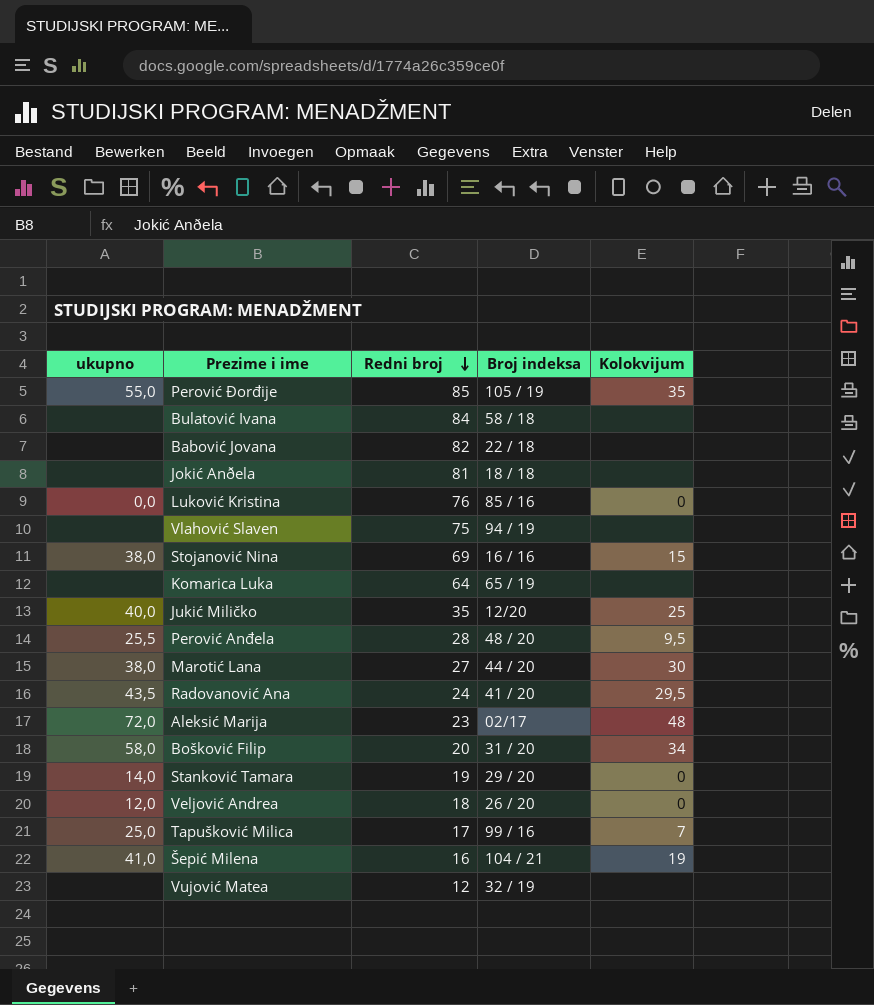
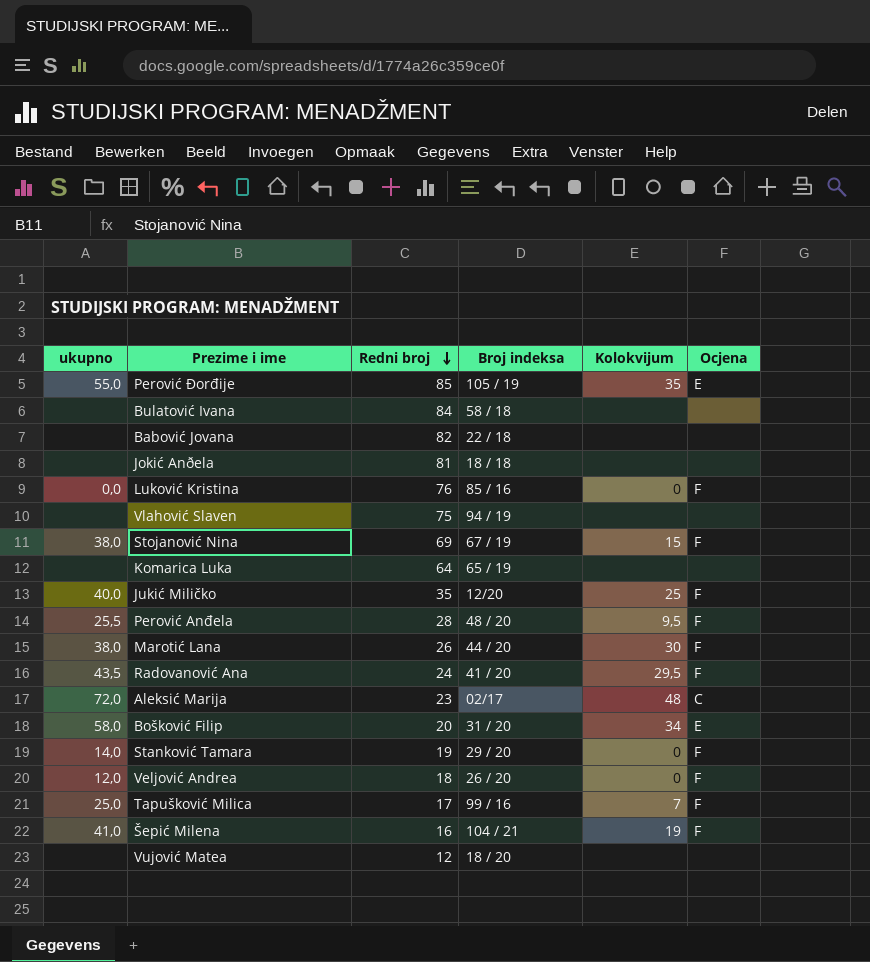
column Ocjena | position: none -> 6
Stojanović Nina | Broj indeksa: 16 / 16 -> 67 / 19
Marotić Lana | Redni broj: 27 -> 26
Vujović Matea | Broj indeksa: 32 / 19 -> 18 / 20

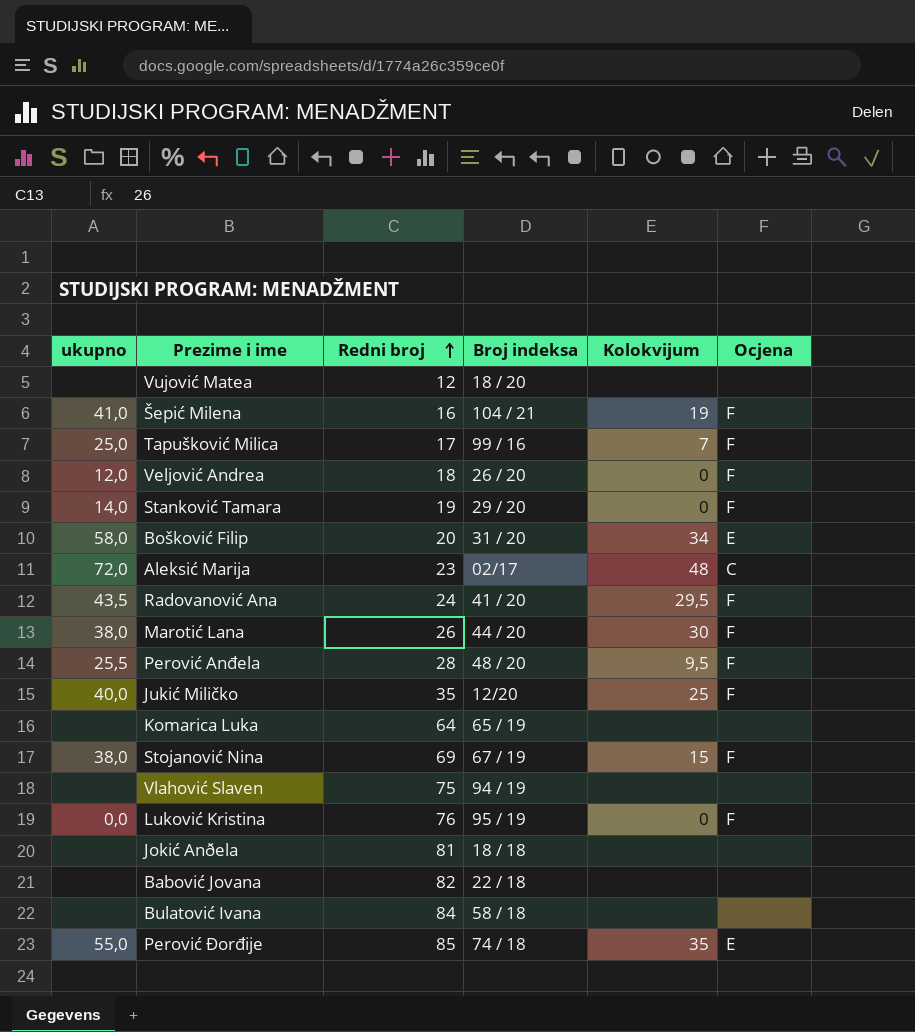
row order: Redni broj descending -> Redni broj ascending
Luković Kristina | Broj indeksa: 85 / 16 -> 95 / 19
Perović Ðorđije | Broj indeksa: 105 / 19 -> 74 / 18

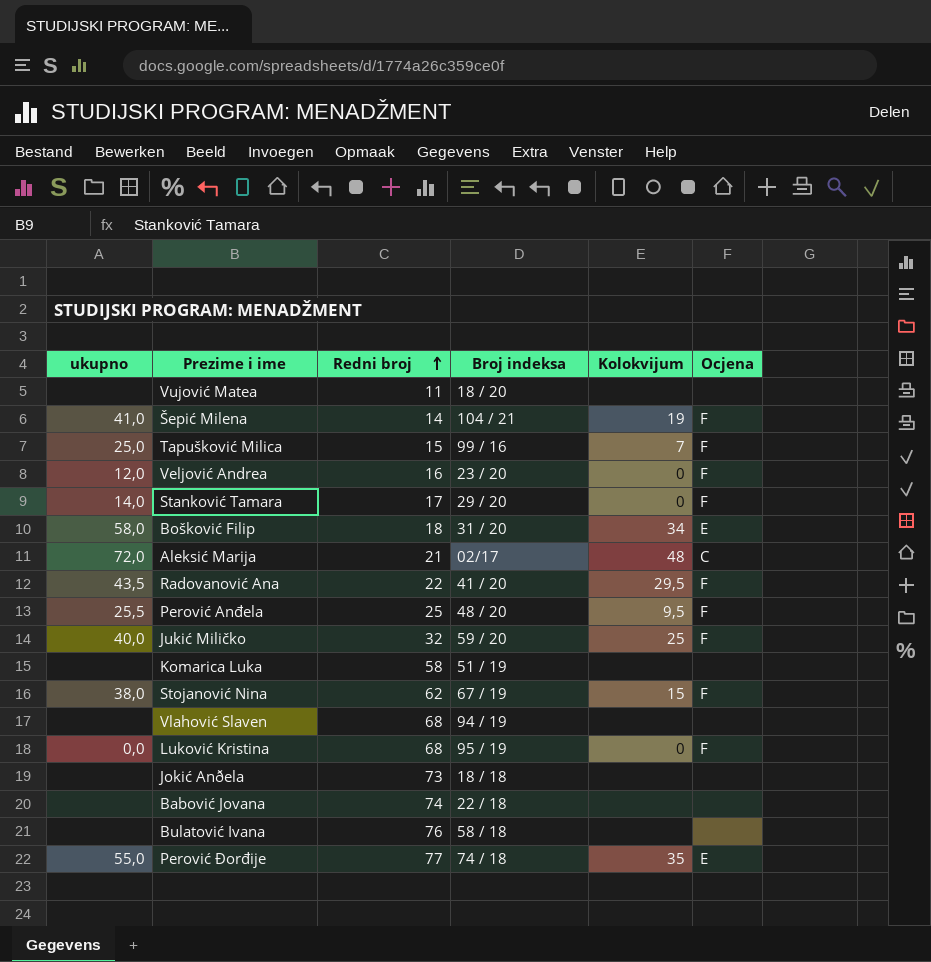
row Marotić Lana: 38,0 | 26 | 44 / 20 | 30 | F -> none
Vujović Matea | Redni broj: 12 -> 11
Šepić Milena | Redni broj: 16 -> 14
Tapušković Milica | Redni broj: 17 -> 15
Veljović Andrea | Redni broj: 18 -> 16
Veljović Andrea | Broj indeksa: 26 / 20 -> 23 / 20
Stanković Tamara | Redni broj: 19 -> 17
Bošković Filip | Redni broj: 20 -> 18
Aleksić Marija | Redni broj: 23 -> 21
Radovanović Ana | Redni broj: 24 -> 22
Perović Anđela | Redni broj: 28 -> 25
Jukić Miličko | Redni broj: 35 -> 32
Jukić Miličko | Broj indeksa: 12/20 -> 59 / 20
Komarica Luka | Redni broj: 64 -> 58
Komarica Luka | Broj indeksa: 65 / 19 -> 51 / 19
Stojanović Nina | Redni broj: 69 -> 62
Vlahović Slaven | Redni broj: 75 -> 68
Luković Kristina | Redni broj: 76 -> 68
Jokić Anðela | Redni broj: 81 -> 73
Babović Jovana | Redni broj: 82 -> 74
Bulatović Ivana | Redni broj: 84 -> 76
Perović Ðorđije | Redni broj: 85 -> 77

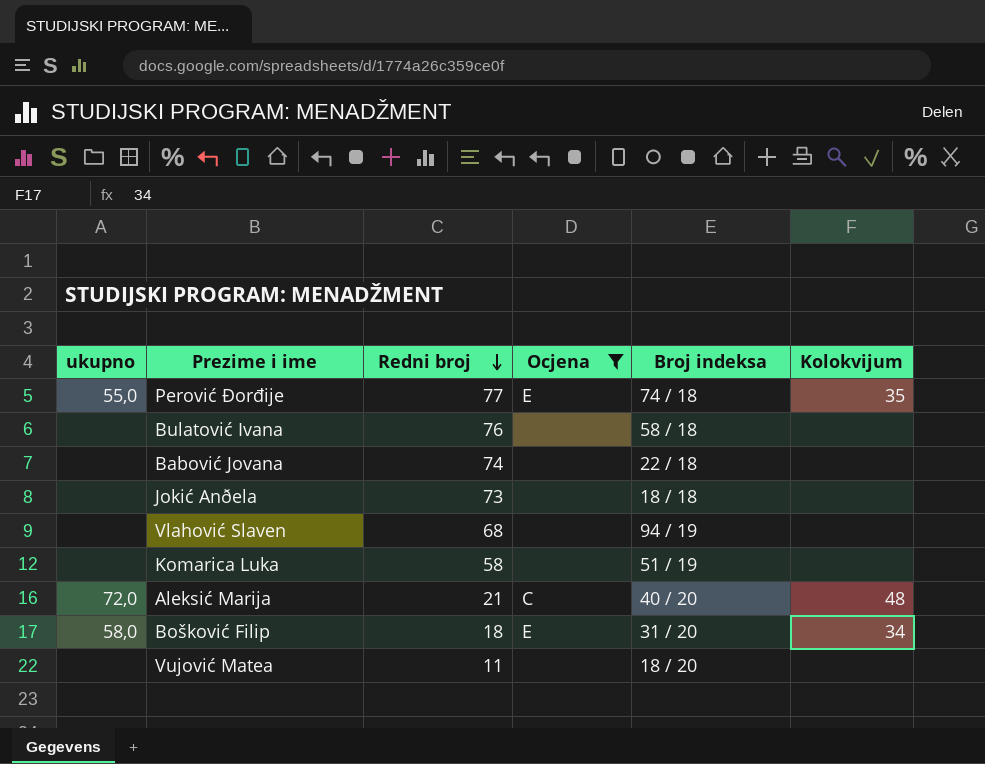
filter: none -> Ocjena != F
row order: Redni broj ascending -> Redni broj descending
column Ocjena | position: 6 -> 4
Aleksić Marija | Broj indeksa: 02/17 -> 40 / 20

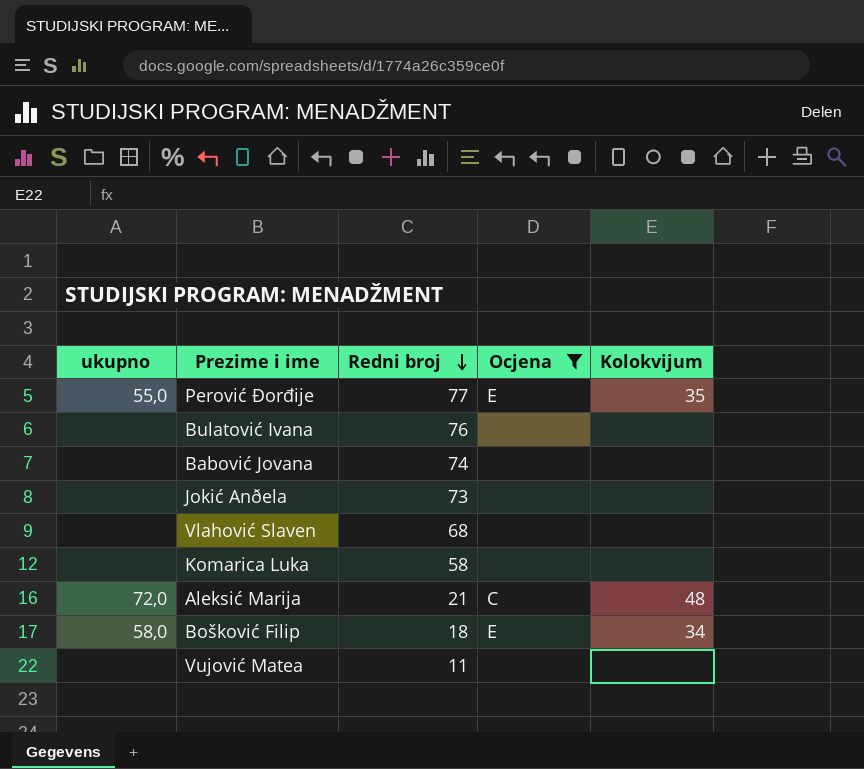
column Broj indeksa | position: 5 -> none

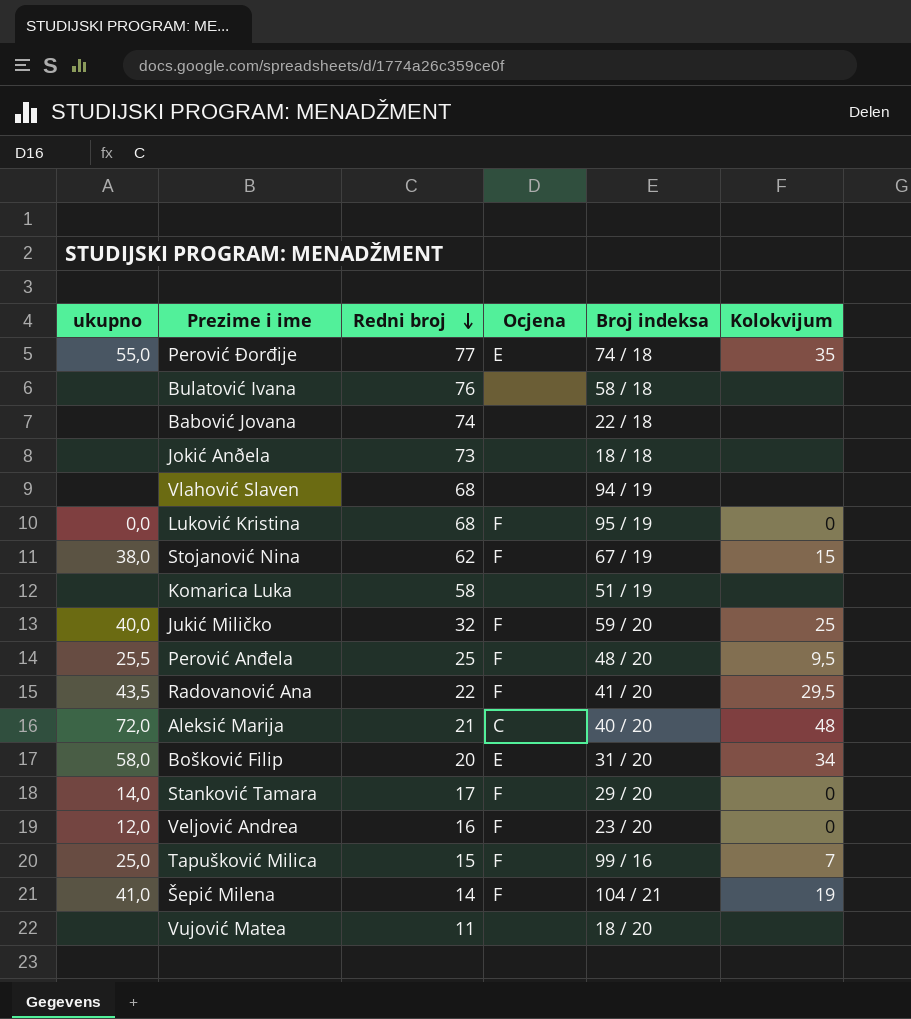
filter: Ocjena != F -> none
column Broj indeksa | position: none -> 5
Bošković Filip | Redni broj: 18 -> 20

